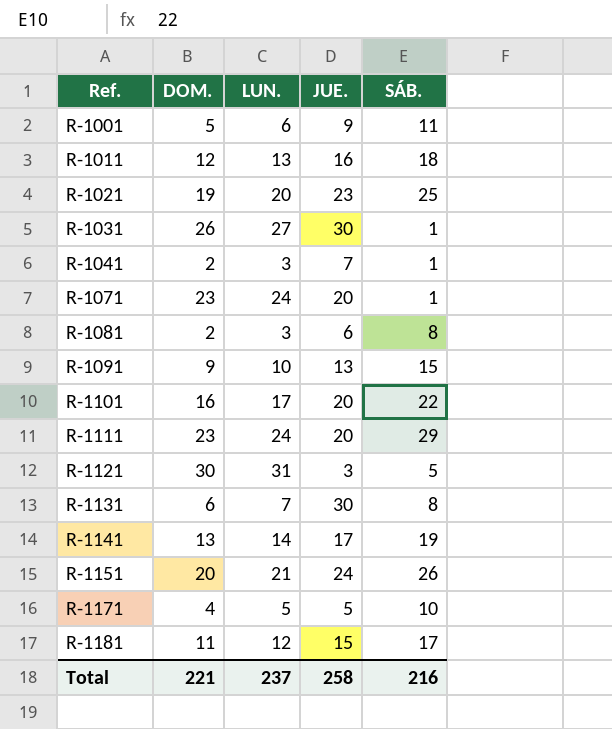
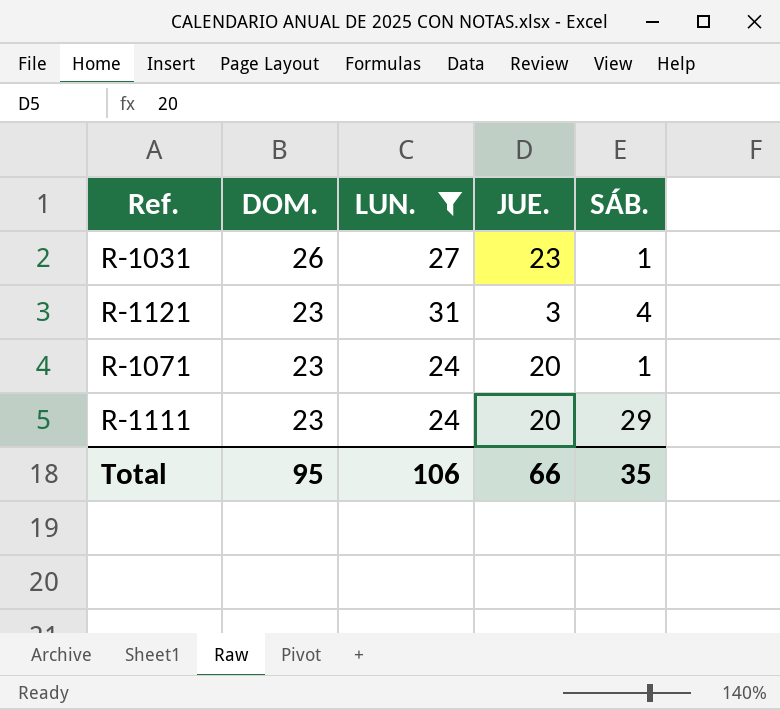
filter: none -> LUN. >= 24
row order: Ref. ascending -> DOM. descending
R-1031 | JUE.: 30 -> 23
R-1121 | DOM.: 30 -> 23
R-1121 | SÁB.: 5 -> 4
Total | DOM.: 221 -> 95
Total | LUN.: 237 -> 106
Total | JUE.: 258 -> 66
Total | SÁB.: 216 -> 35

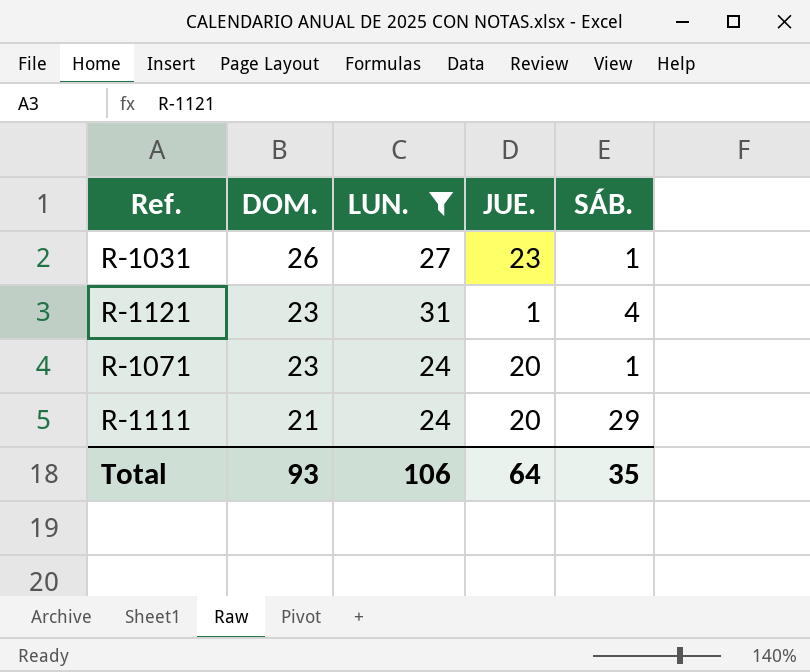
R-1121 | JUE.: 3 -> 1
R-1111 | DOM.: 23 -> 21
Total | DOM.: 95 -> 93
Total | JUE.: 66 -> 64

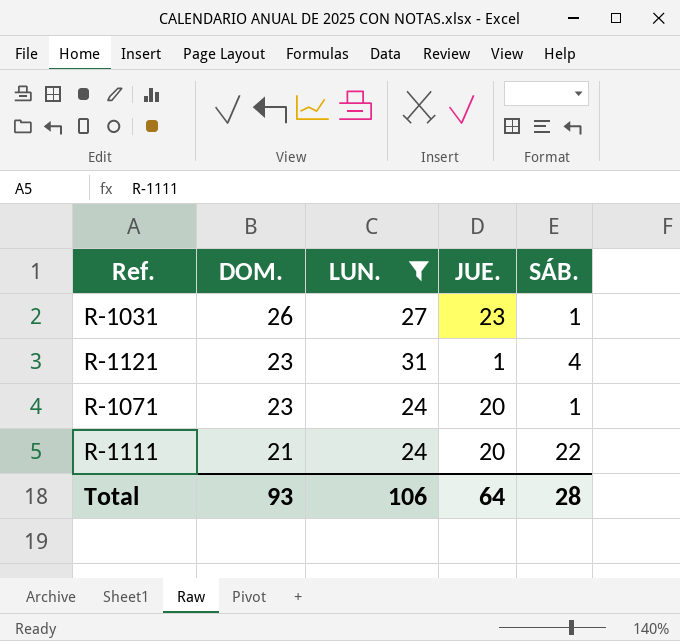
R-1111 | SÁB.: 29 -> 22
Total | SÁB.: 35 -> 28

